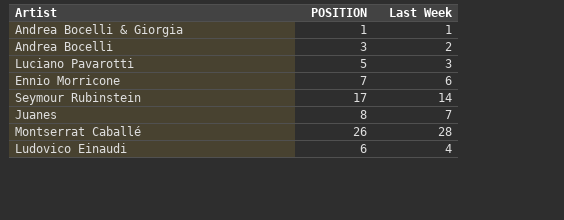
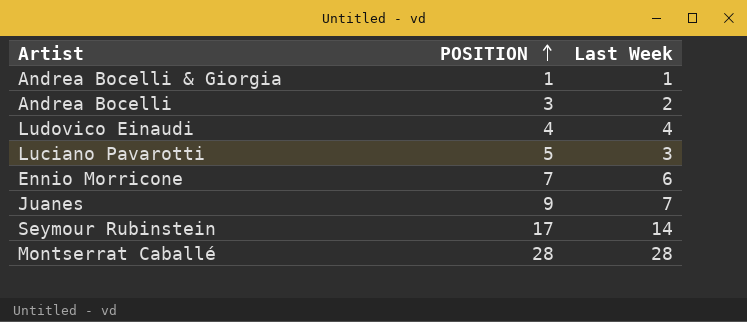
row order: none -> POSITION ascending
Ludovico Einaudi | POSITION: 6 -> 4
Juanes | POSITION: 8 -> 9
Montserrat Caballé | POSITION: 26 -> 28

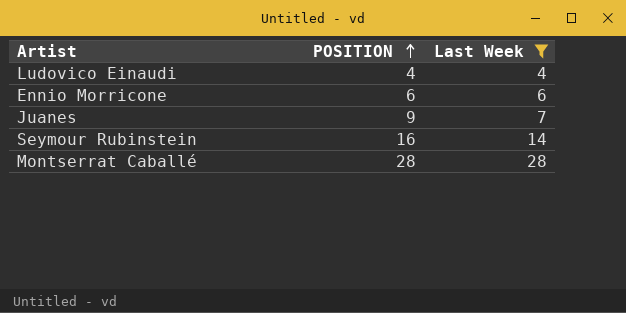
filter: none -> Last Week >= 4
Ennio Morricone | POSITION: 7 -> 6
Seymour Rubinstein | POSITION: 17 -> 16

